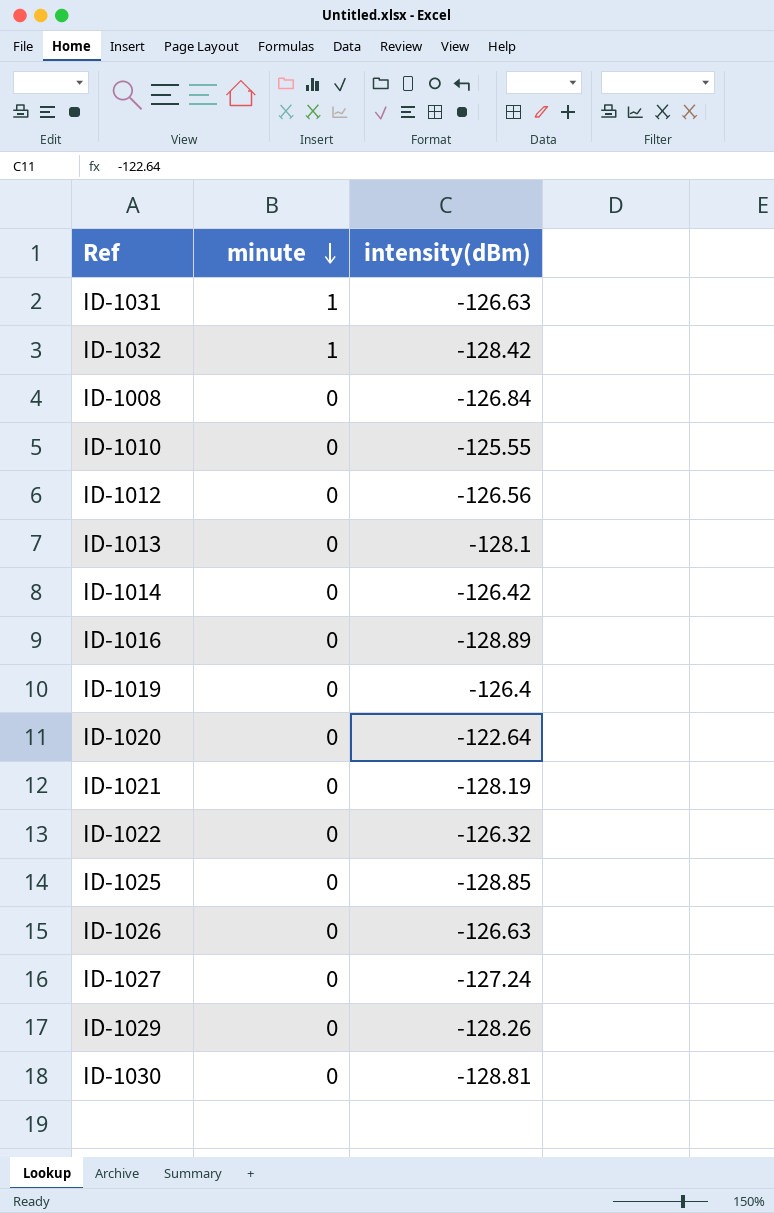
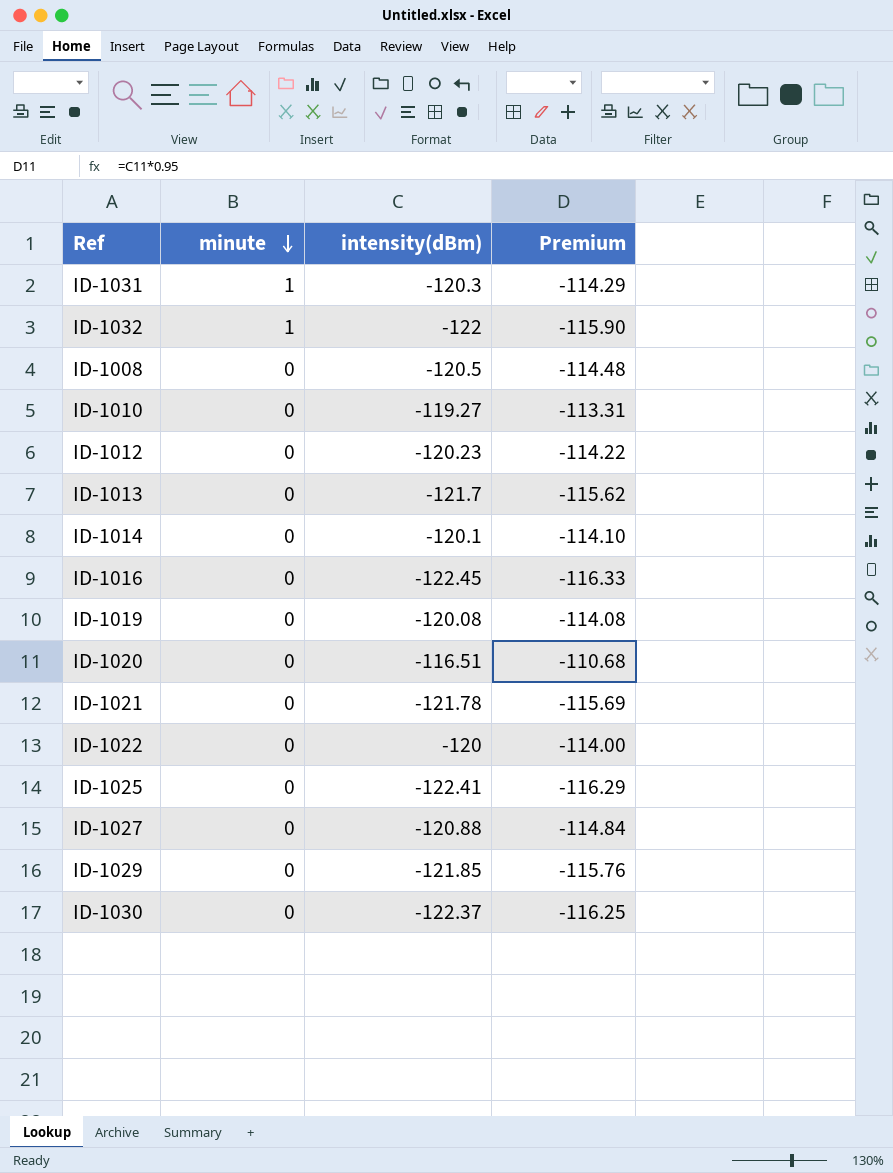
column Premium | formula: none -> [intensity(dBm)] * 0.95
row ID-1026: 0 | -126.63 -> none
ID-1031 | intensity(dBm): -126.63 -> -120.3
ID-1032 | intensity(dBm): -128.42 -> -122
ID-1008 | intensity(dBm): -126.84 -> -120.5
ID-1010 | intensity(dBm): -125.55 -> -119.27
ID-1012 | intensity(dBm): -126.56 -> -120.23
ID-1013 | intensity(dBm): -128.1 -> -121.7
ID-1014 | intensity(dBm): -126.42 -> -120.1
ID-1016 | intensity(dBm): -128.89 -> -122.45
ID-1019 | intensity(dBm): -126.4 -> -120.08
ID-1020 | intensity(dBm): -122.64 -> -116.51
ID-1021 | intensity(dBm): -128.19 -> -121.78
ID-1022 | intensity(dBm): -126.32 -> -120
ID-1025 | intensity(dBm): -128.85 -> -122.41
ID-1027 | intensity(dBm): -127.24 -> -120.88
ID-1029 | intensity(dBm): -128.26 -> -121.85
ID-1030 | intensity(dBm): -128.81 -> -122.37

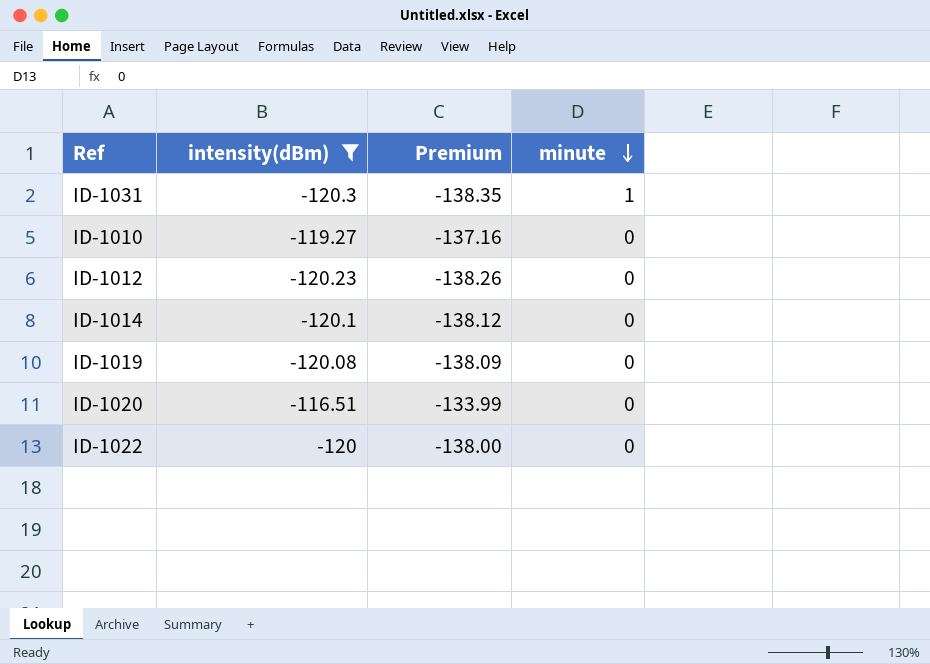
filter: none -> intensity(dBm) >= -120.3
column Premium | formula: [intensity(dBm)] * 0.95 -> [intensity(dBm)] * 1.15
column minute | position: 2 -> 4

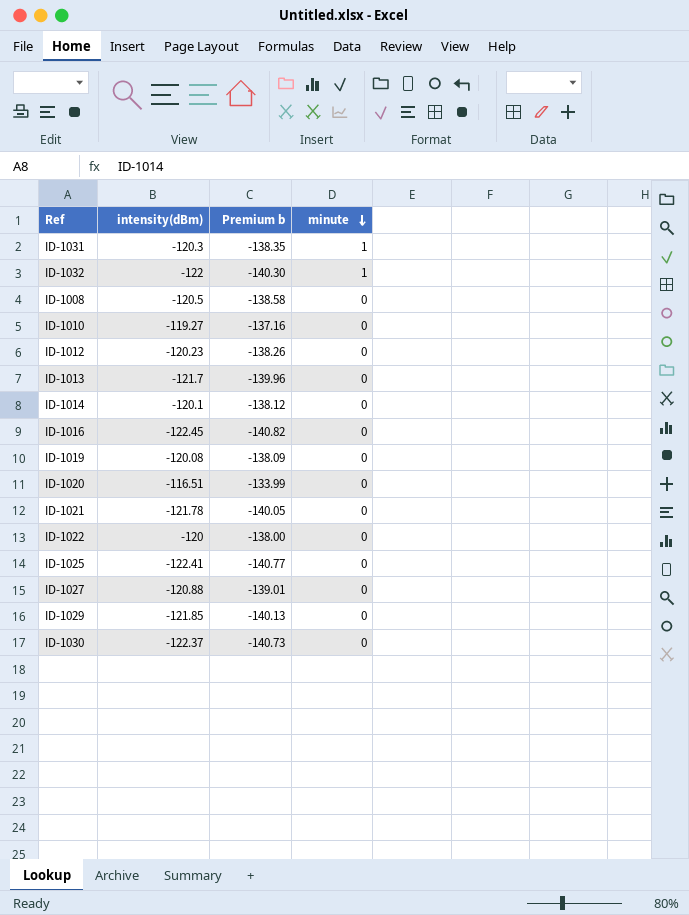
filter: intensity(dBm) >= -120.3 -> none
column name: Premium -> Premium b

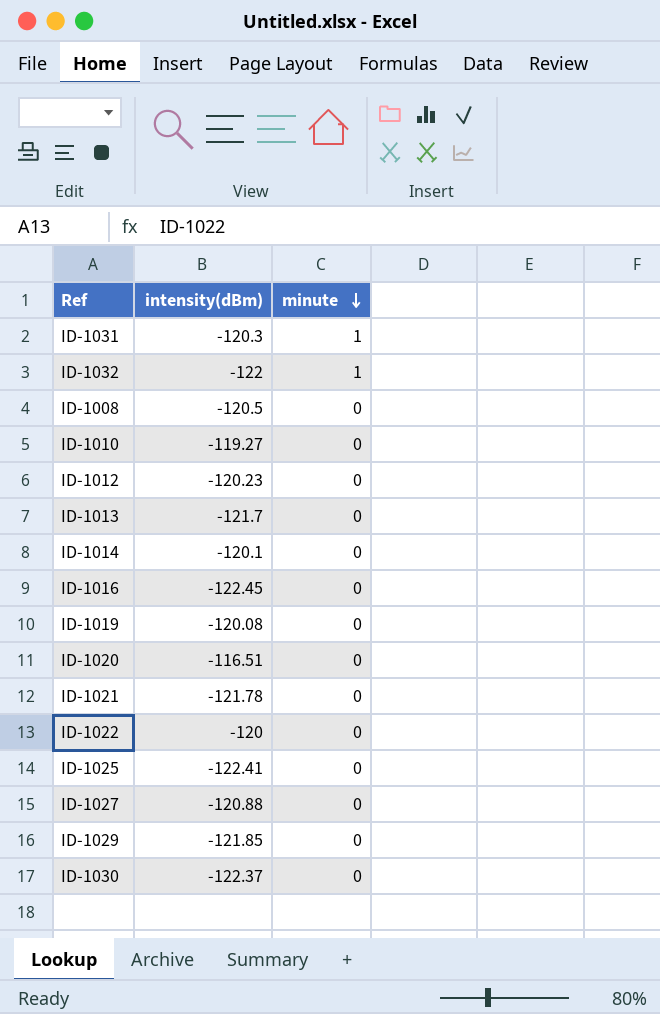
column Premium b | formula: [intensity(dBm)] * 1.15 -> none

